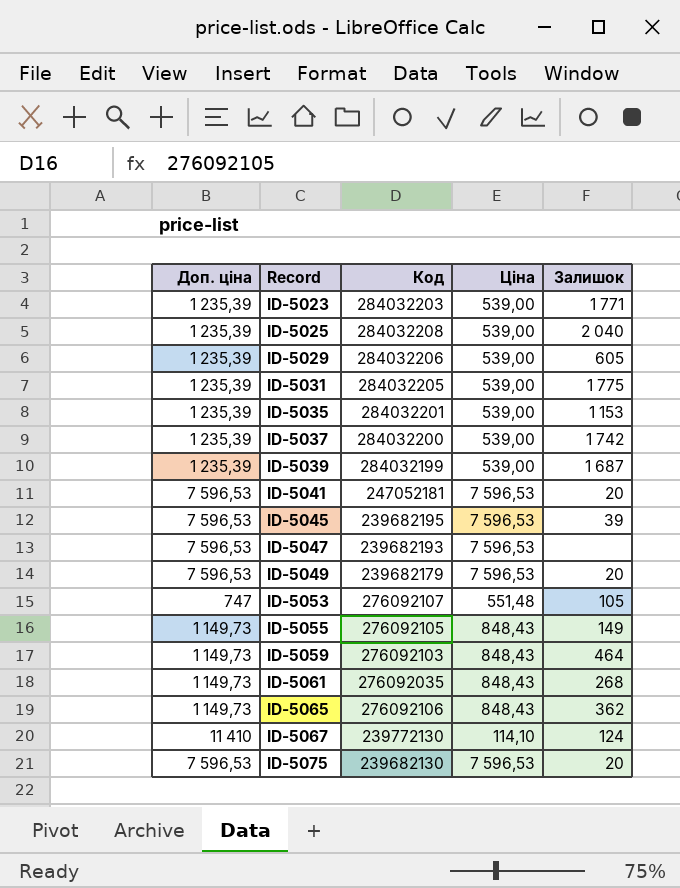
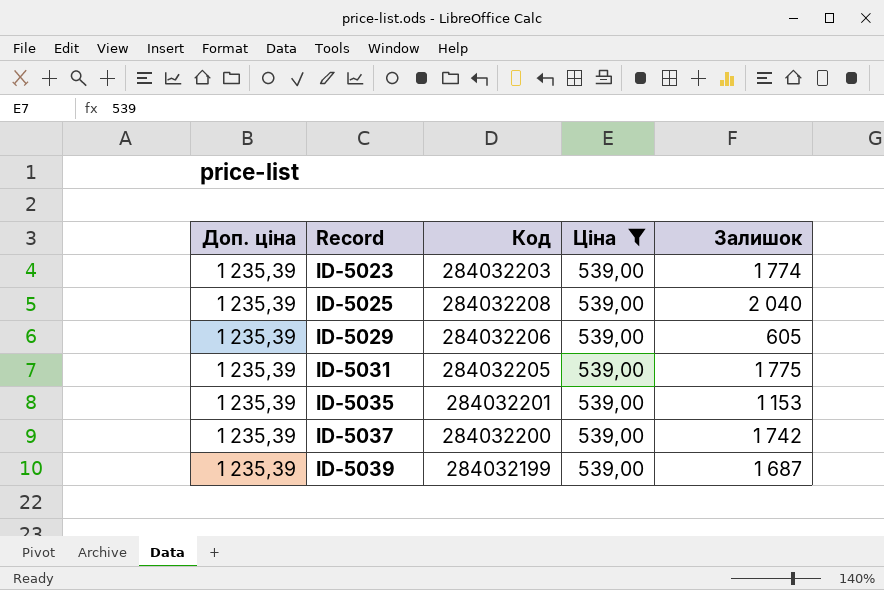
filter: none -> Ціна = 539,00
ID-5023 | Залишок: 1 771 -> 1 774

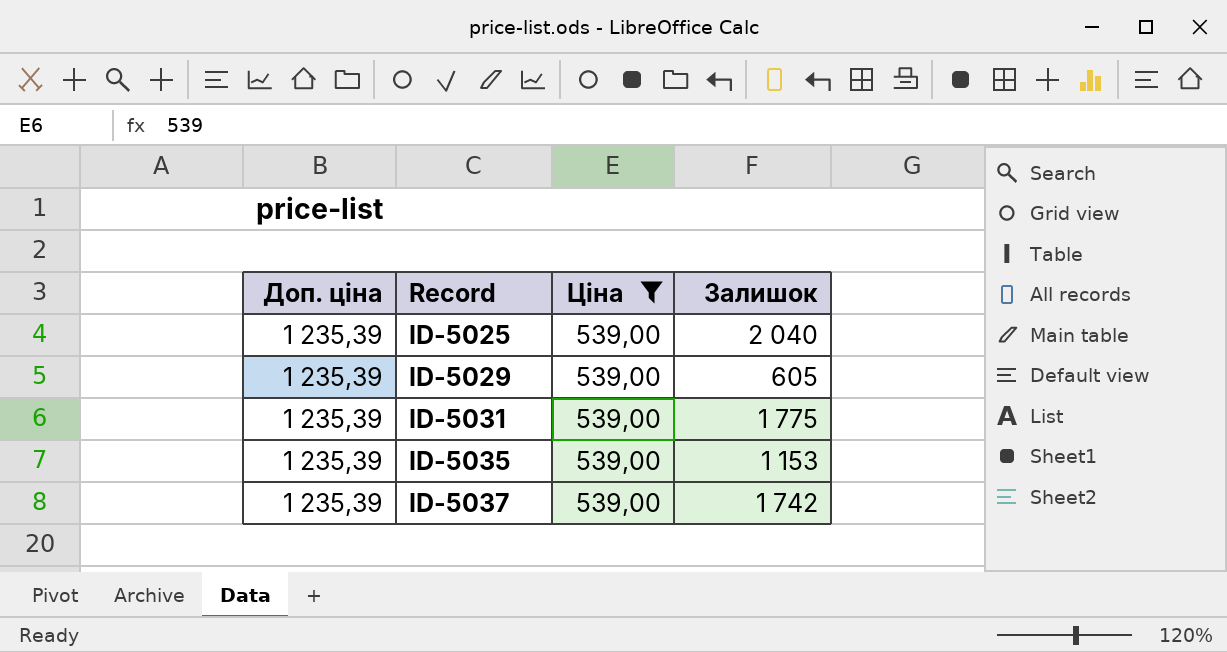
column Код | position: 3 -> none
row ID-5023: 1 235,39 | 284032203 | 539,00 | 1 774 -> none
row ID-5039: 1 235,39 | 284032199 | 539,00 | 1 687 -> none

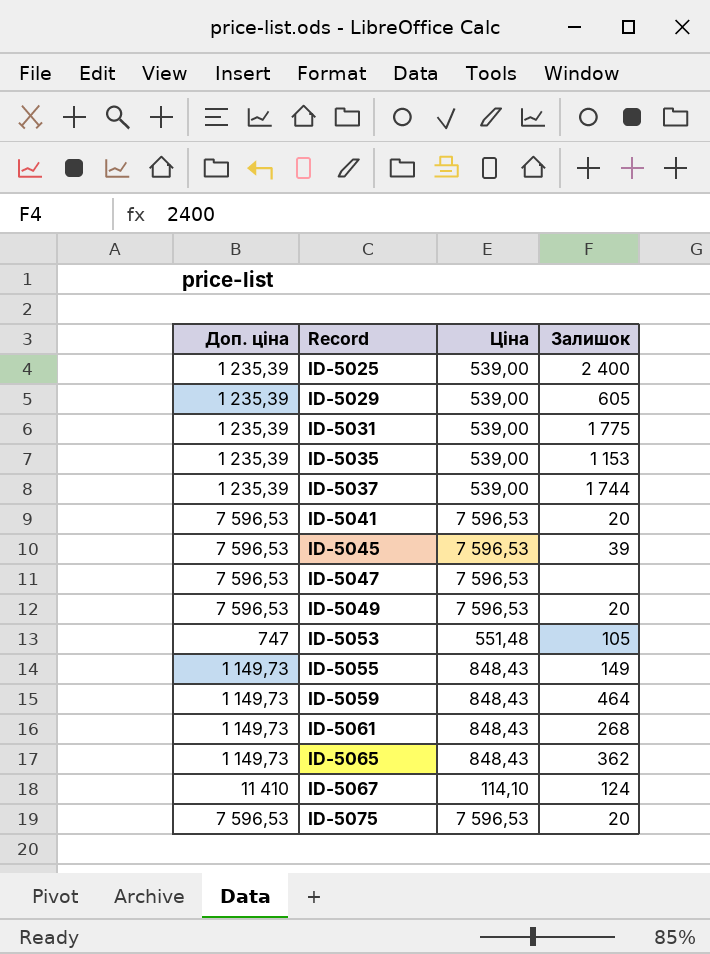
filter: Ціна = 539,00 -> none
ID-5025 | Залишок: 2 040 -> 2 400
ID-5037 | Залишок: 1 742 -> 1 744

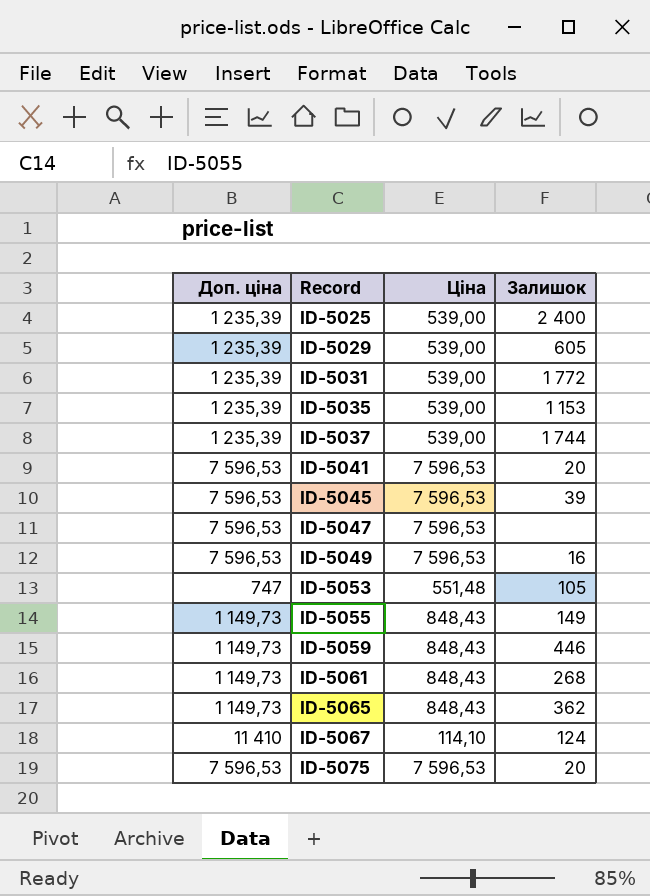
ID-5031 | Залишок: 1 775 -> 1 772
ID-5049 | Залишок: 20 -> 16
ID-5059 | Залишок: 464 -> 446

